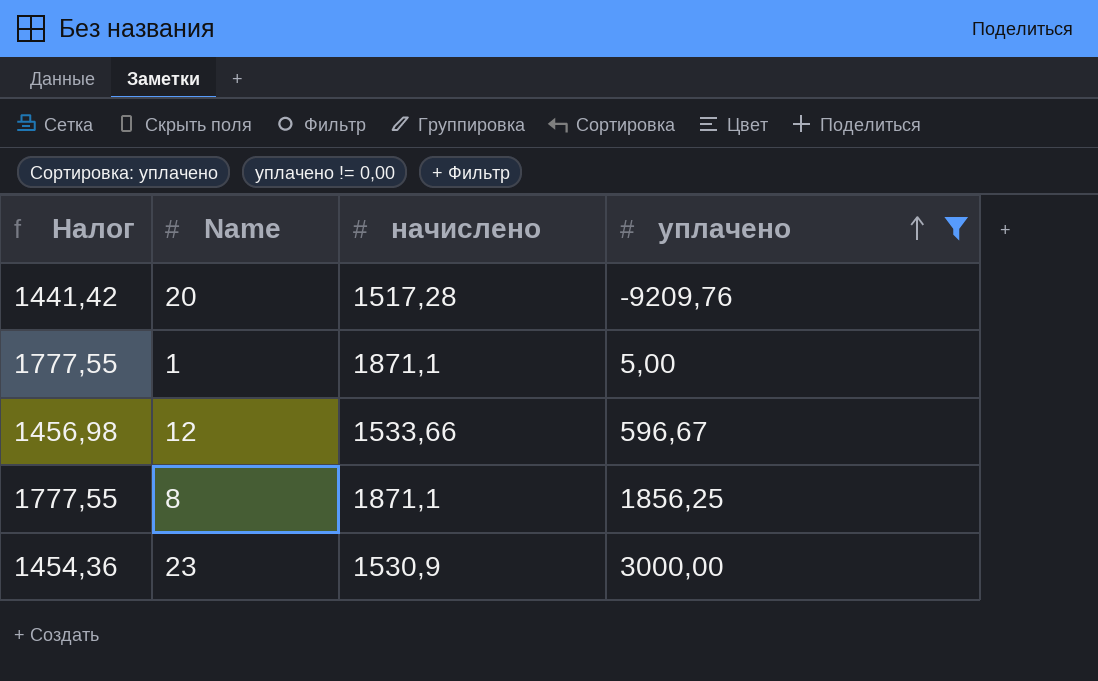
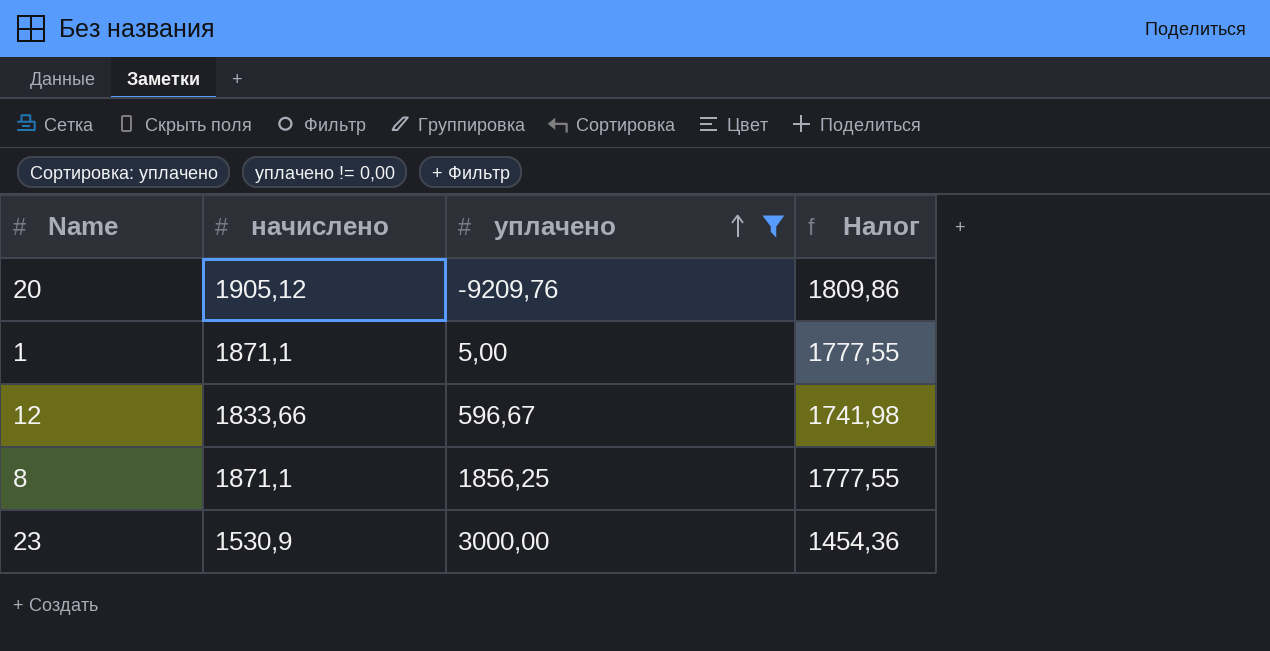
column Налог | position: 1 -> 4
20 | начислено: 1517,28 -> 1905,12
20 | Налог: 1441,42 -> 1809,86
12 | начислено: 1533,66 -> 1833,66
12 | Налог: 1456,98 -> 1741,98

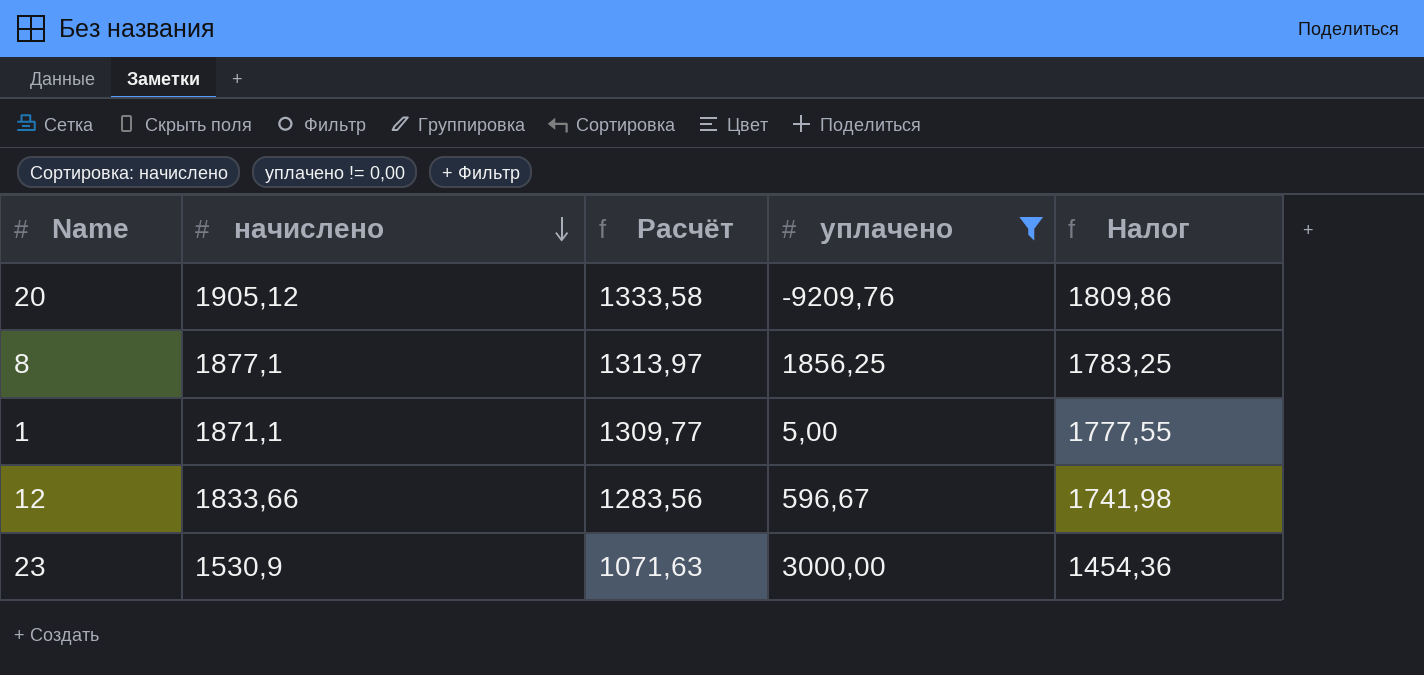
row order: уплачено ascending -> начислено descending
column Расчёт | formula: none -> [начислено] * 0,7
8 | начислено: 1871,1 -> 1877,1
8 | Налог: 1777,55 -> 1783,25

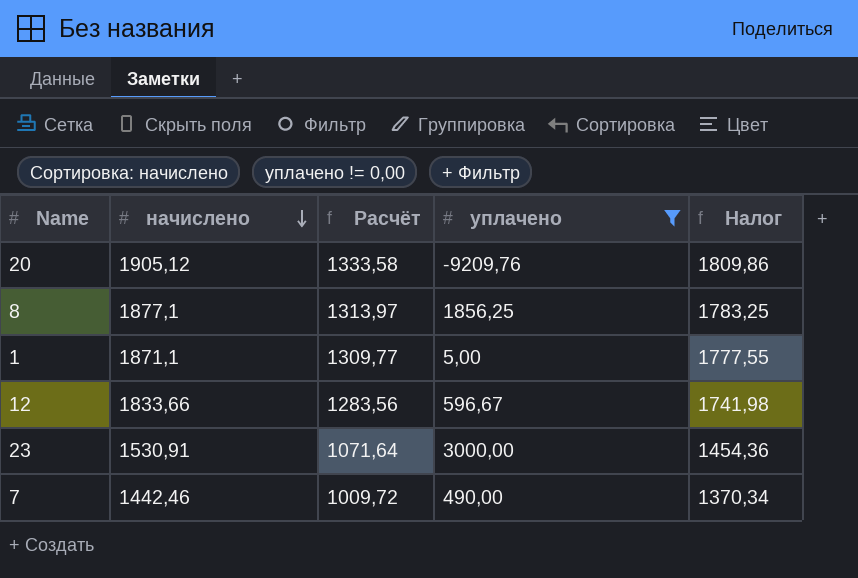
23 | начислено: 1530,9 -> 1530,91
23 | Расчёт: 1071,63 -> 1071,64
row 7: none -> 1442,46 | 1009,72 | 490,00 | 1370,34

